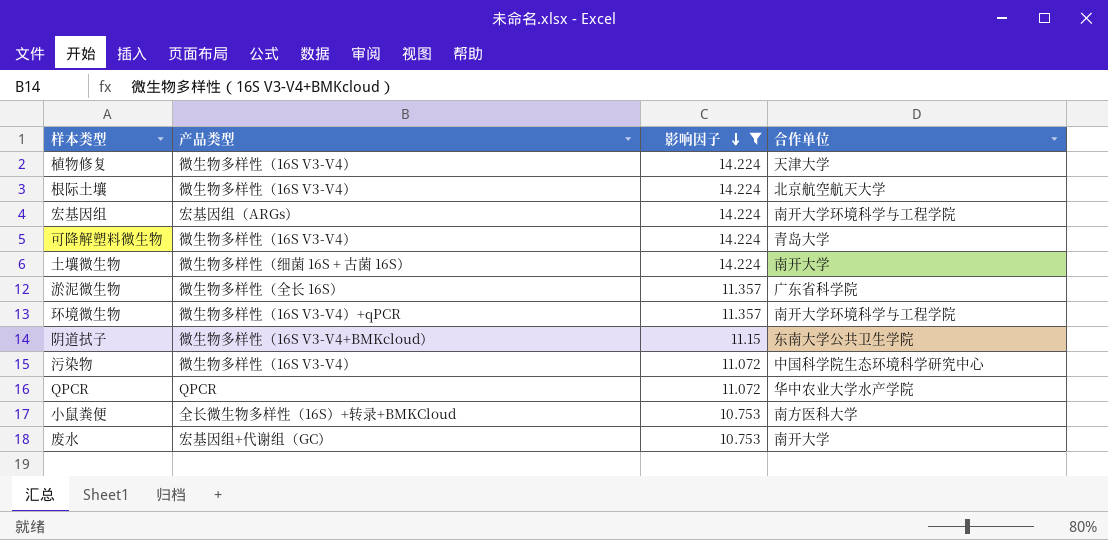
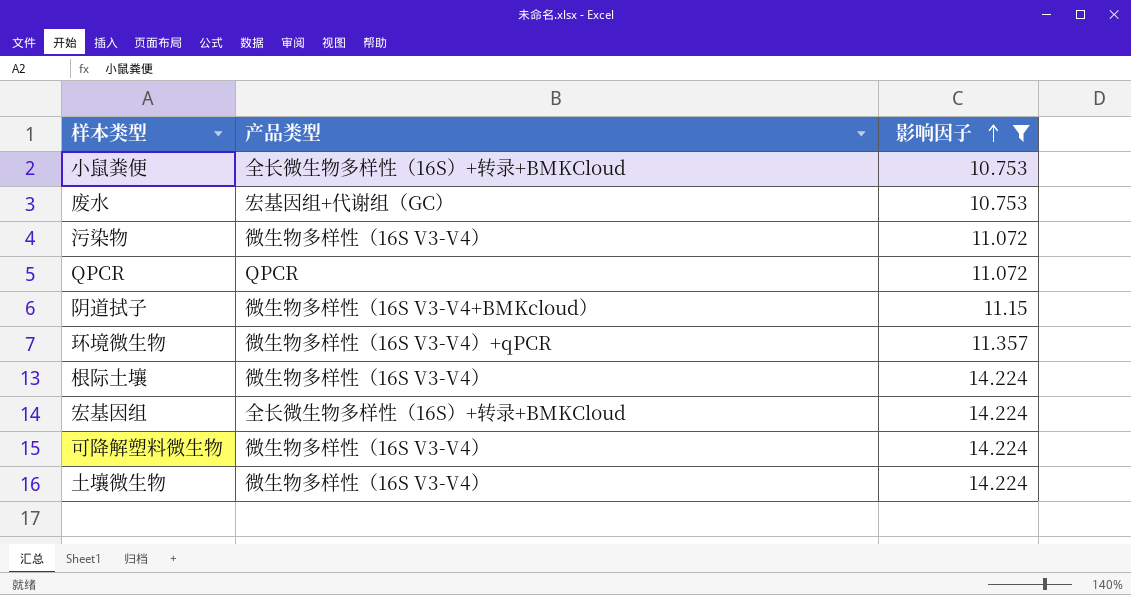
row order: 影响因子 descending -> 影响因子 ascending
column 合作单位 | position: 4 -> none
row 植物修复: 微生物多样性（16S V3-V4） | 14.224 | 天津大学 -> none
row 淤泥微生物: 微生物多样性（全长 16S） | 11.357 | 广东省科学院 -> none
宏基因组 | 产品类型: 宏基因组（ARGs） -> 全长微生物多样性（16S）+转录+BMKCloud
土壤微生物 | 产品类型: 微生物多样性（细菌 16S + 古菌 16S） -> 微生物多样性（16S V3-V4）

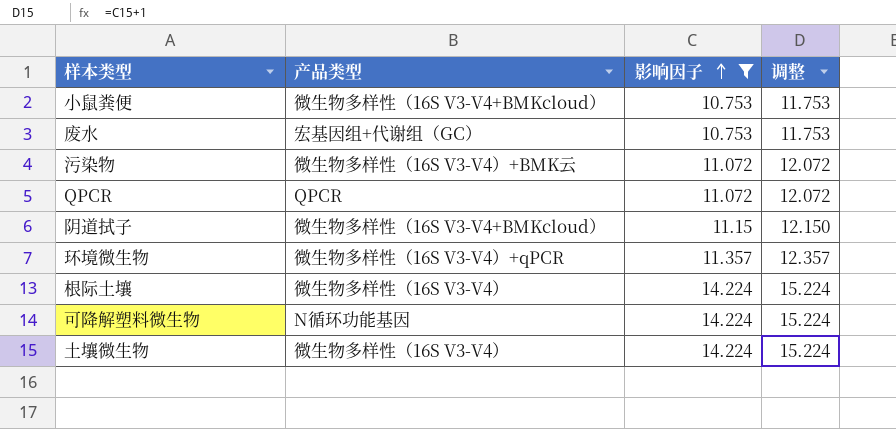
column 调整 | formula: none -> [影响因子] + 1
row 宏基因组: 全长微生物多样性（16S）+转录+BMKCloud | 14.224 -> none
小鼠粪便 | 产品类型: 全长微生物多样性（16S）+转录+BMKCloud -> 微生物多样性（16S V3-V4+BMKcloud）
污染物 | 产品类型: 微生物多样性（16S V3-V4） -> 微生物多样性（16S V3-V4）+BMK云
可降解塑料微生物 | 产品类型: 微生物多样性（16S V3-V4） -> N循环功能基因

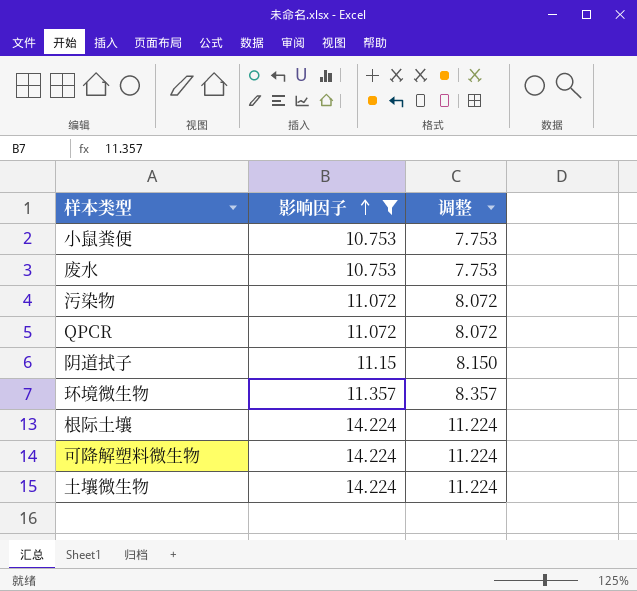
column 产品类型 | position: 2 -> none
column 调整 | formula: [影响因子] + 1 -> [影响因子] - 3

